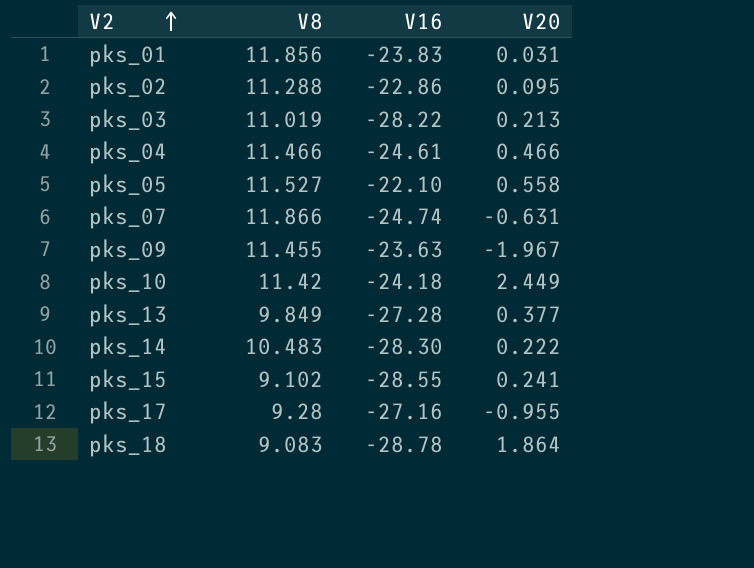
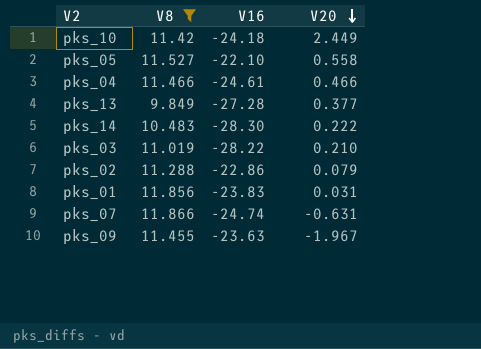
filter: none -> V8 >= 9.849
row order: V2 ascending -> V20 descending
pks_03 | V20: 0.213 -> 0.210
pks_02 | V20: 0.095 -> 0.079

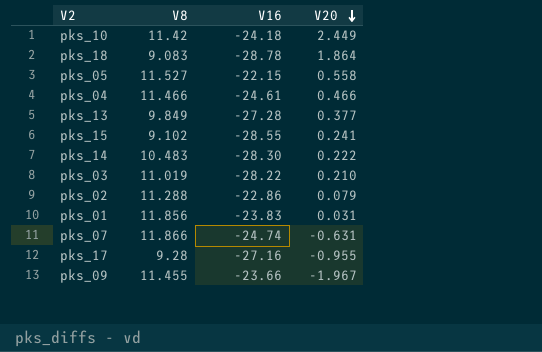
filter: V8 >= 9.849 -> none
pks_05 | V16: -22.10 -> -22.15
pks_09 | V16: -23.63 -> -23.66

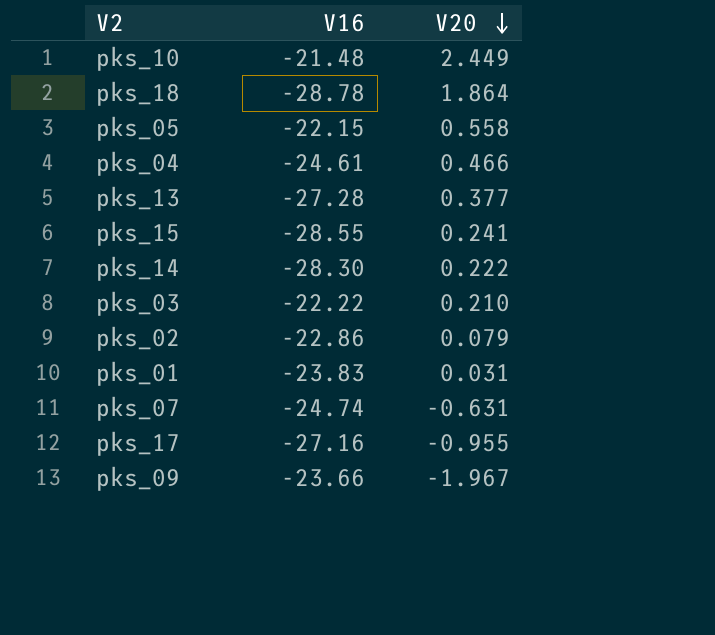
column V8 | position: 2 -> none
pks_10 | V16: -24.18 -> -21.48
pks_03 | V16: -28.22 -> -22.22

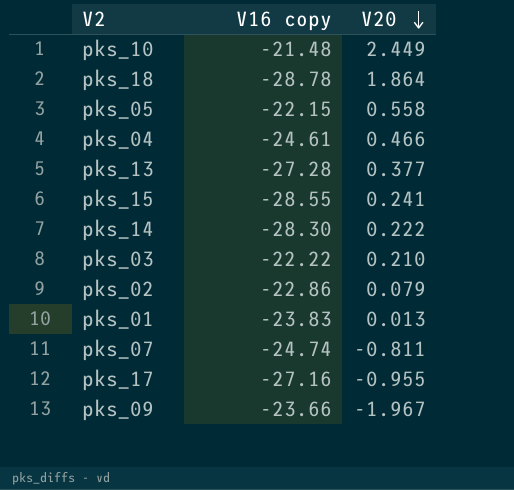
column name: V16 -> V16 copy
pks_01 | V20: 0.031 -> 0.013
pks_07 | V20: -0.631 -> -0.811

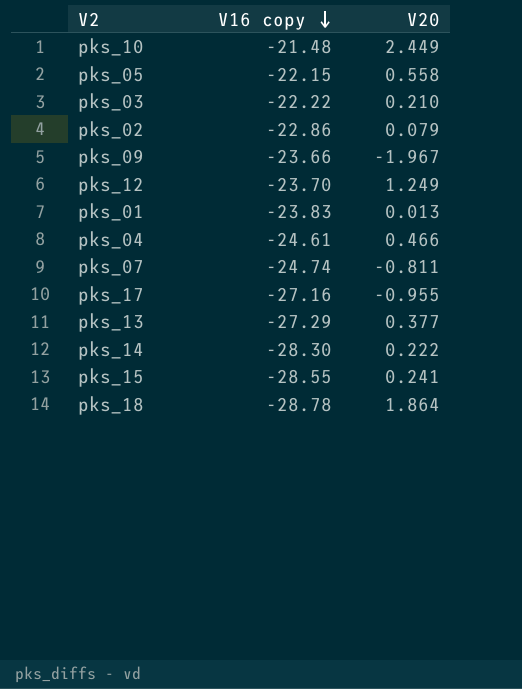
row order: V20 descending -> V16 copy descending
row pks_12: none -> -23.70 | 1.249
pks_13 | V16 copy: -27.28 -> -27.29

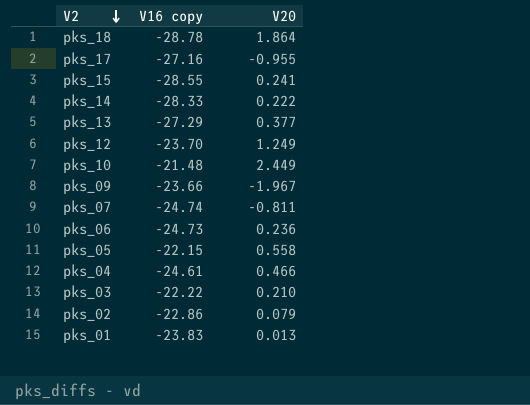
row order: V16 copy descending -> V2 descending
pks_14 | V16 copy: -28.30 -> -28.33
row pks_06: none -> -24.73 | 0.236

